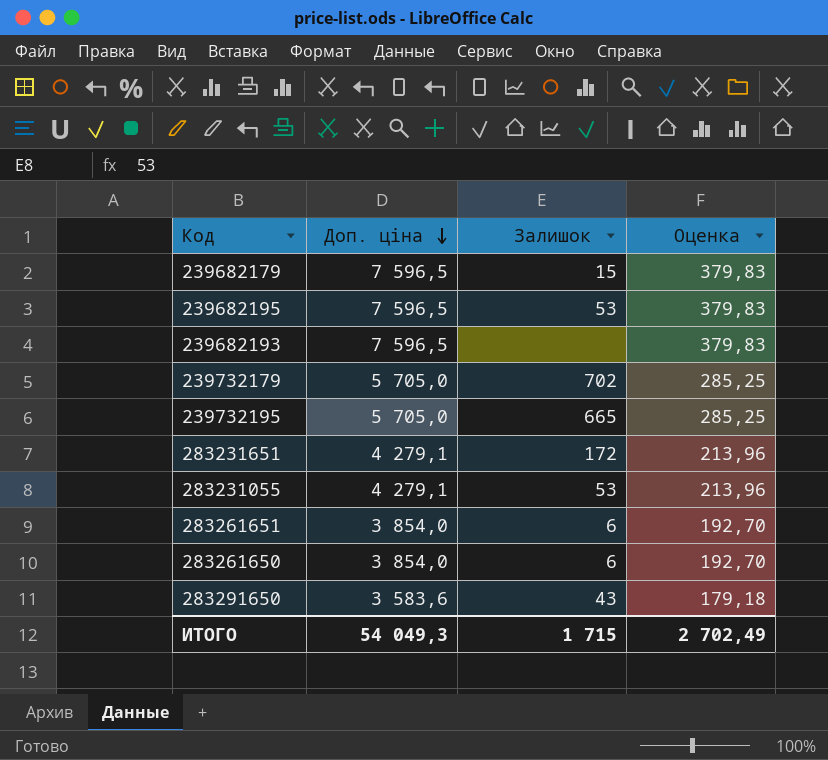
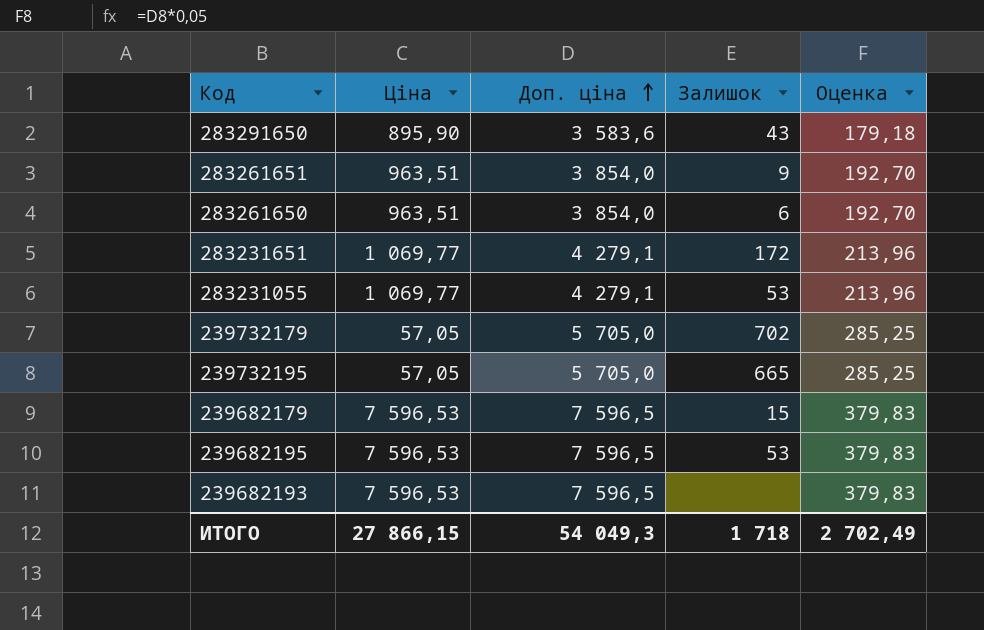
row order: Доп. ціна descending -> Доп. ціна ascending
column Ціна | position: none -> 2
283261651 | Залишок: 6 -> 9
ИТОГО | Залишок: 1 715 -> 1 718

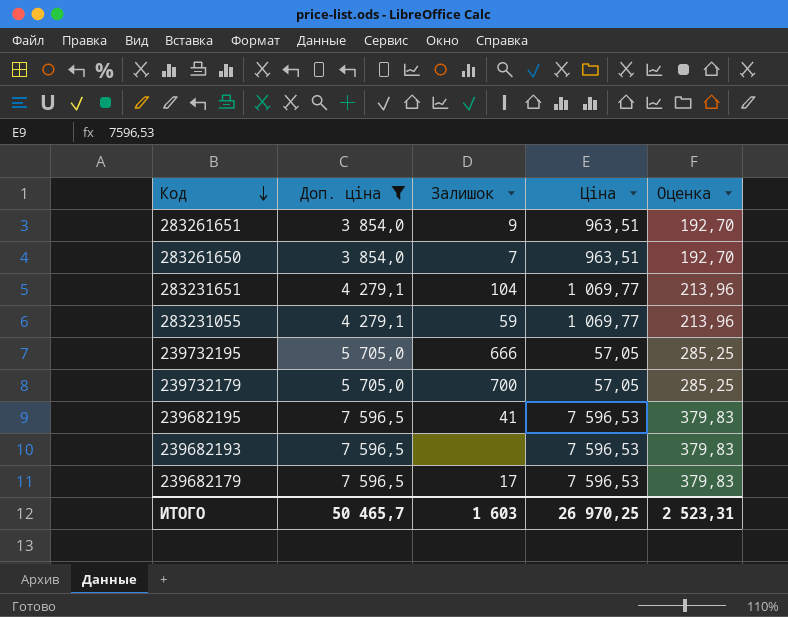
filter: none -> Доп. ціна != 3 583,6
row order: Доп. ціна ascending -> Код descending
column Ціна | position: 2 -> 4
283261650 | Залишок: 6 -> 7
283231651 | Залишок: 172 -> 104
283231055 | Залишок: 53 -> 59
239732195 | Залишок: 665 -> 666
239732179 | Залишок: 702 -> 700
239682195 | Залишок: 53 -> 41
239682179 | Залишок: 15 -> 17
ИТОГО | Доп. ціна: 54 049,3 -> 50 465,7
ИТОГО | Залишок: 1 718 -> 1 603
ИТОГО | Ціна: 27 866,15 -> 26 970,25
ИТОГО | Оценка: 2 702,49 -> 2 523,31

